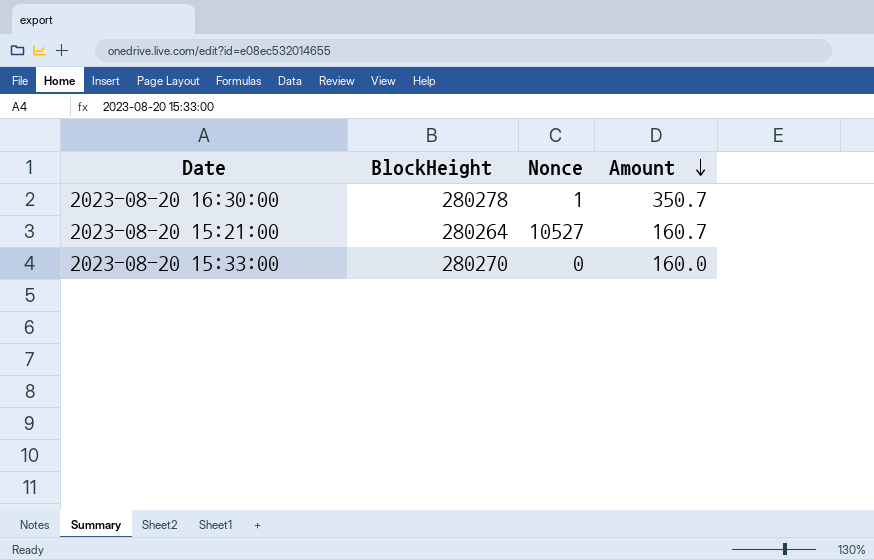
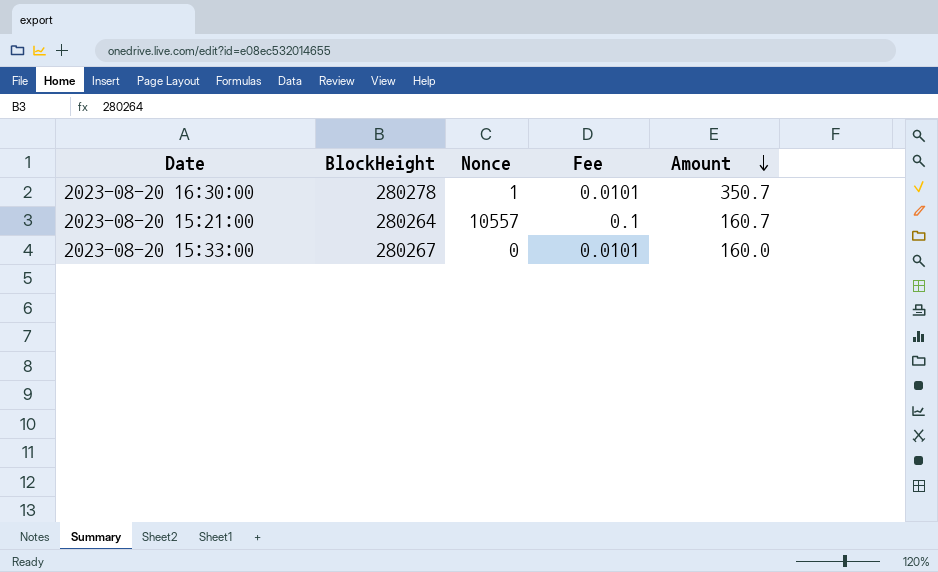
column Fee | position: none -> 4
2023-08-20 15:21:00 | Nonce: 10527 -> 10557
2023-08-20 15:33:00 | BlockHeight: 280270 -> 280267

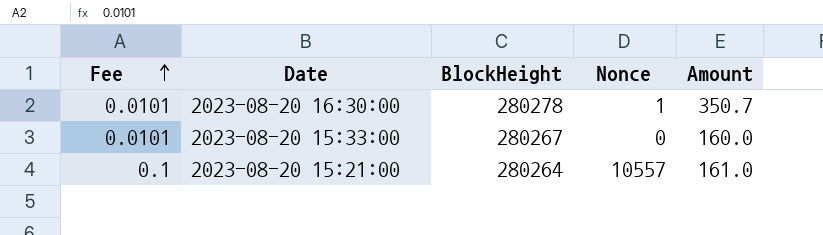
row order: Amount descending -> Fee ascending
column Fee | position: 4 -> 1
2023-08-20 15:21:00 | Amount: 160.7 -> 161.0

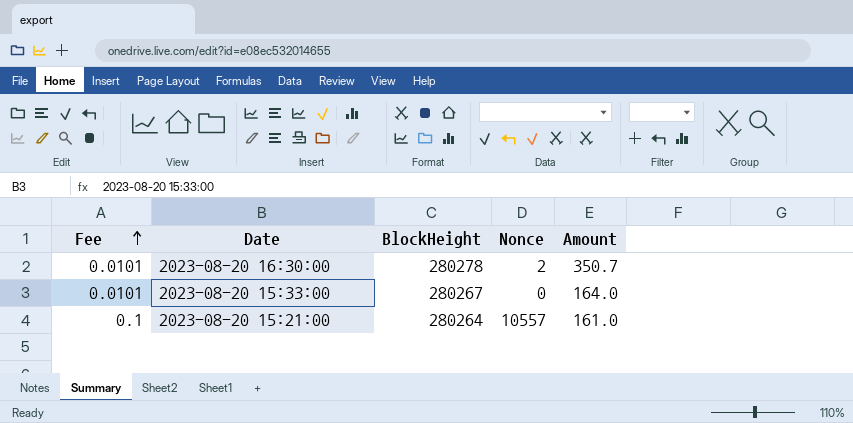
2023-08-20 16:30:00 | Nonce: 1 -> 2
2023-08-20 15:33:00 | Amount: 160.0 -> 164.0

